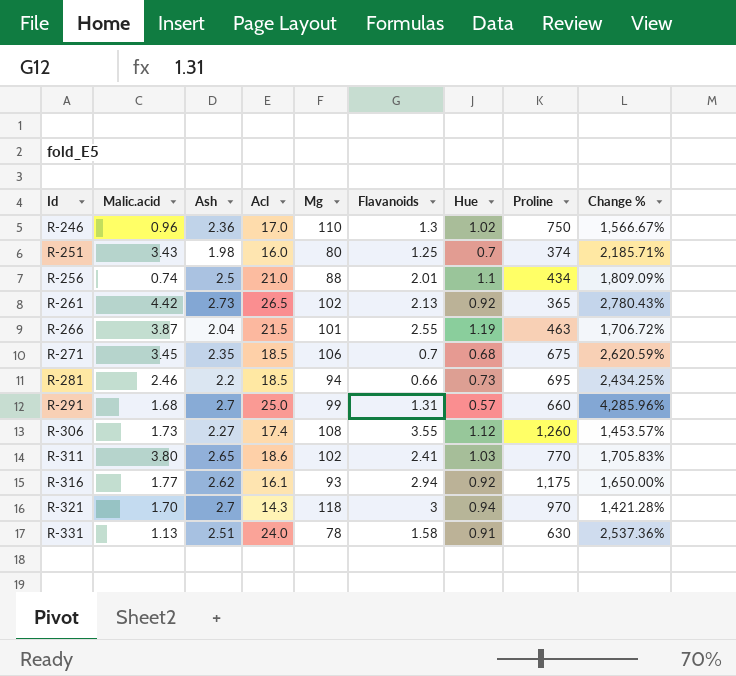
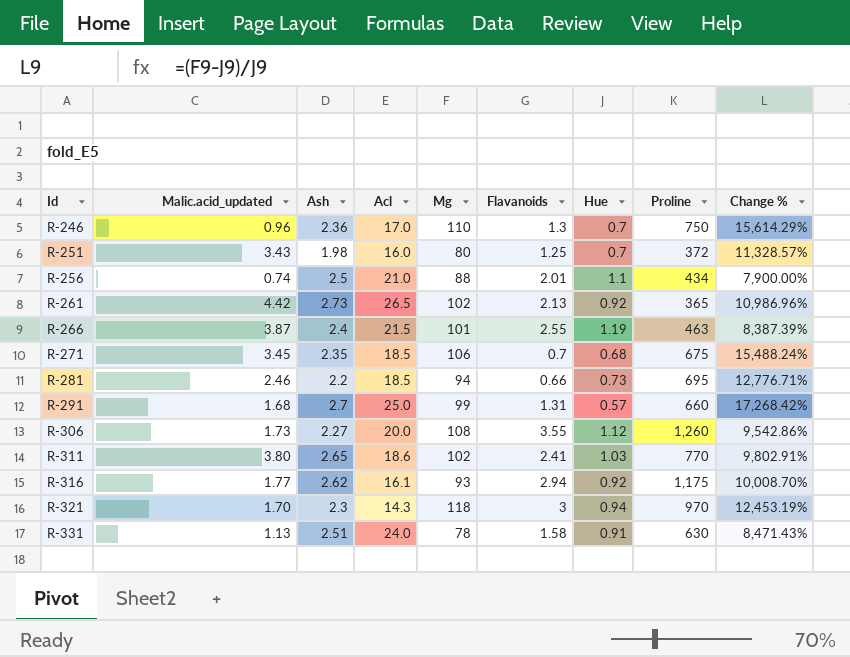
column name: Malic.acid -> Malic.acid_updated
column Change % | formula: ([Acl] - [Hue]) / [Hue] -> ([Mg] - [Hue]) / [Hue]
R-246 | Hue: 1.02 -> 0.7
R-251 | Proline: 374 -> 372
R-266 | Ash: 2.04 -> 2.4
R-306 | Acl: 17.4 -> 20.0
R-321 | Ash: 2.7 -> 2.3

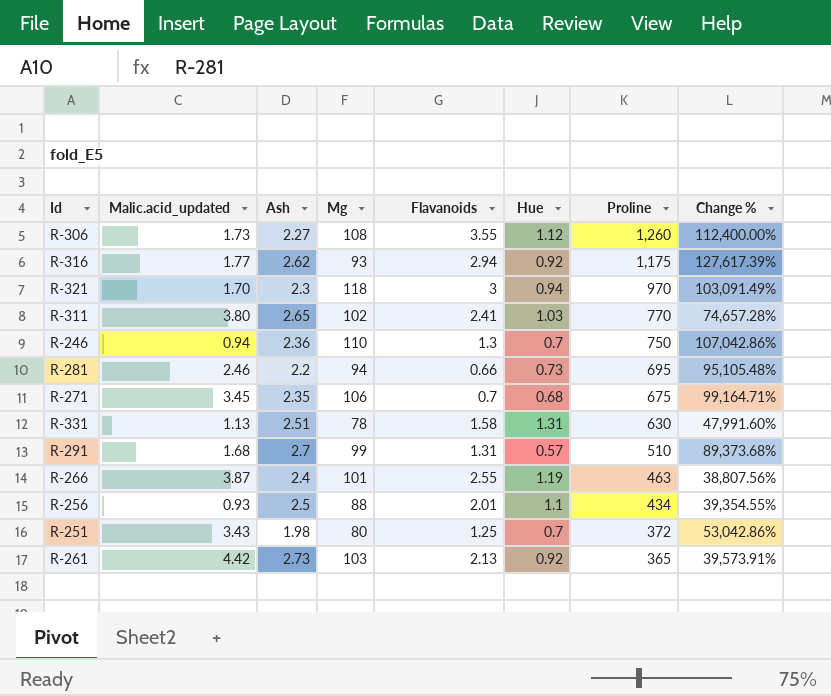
row order: Id ascending -> Proline descending
column Acl | position: 4 -> none
column Change % | formula: ([Mg] - [Hue]) / [Hue] -> ([Proline] - [Hue]) / [Hue]
R-246 | Malic.acid_updated: 0.96 -> 0.94
R-331 | Hue: 0.91 -> 1.31
R-291 | Proline: 660 -> 510
R-256 | Malic.acid_updated: 0.74 -> 0.93
R-261 | Mg: 102 -> 103

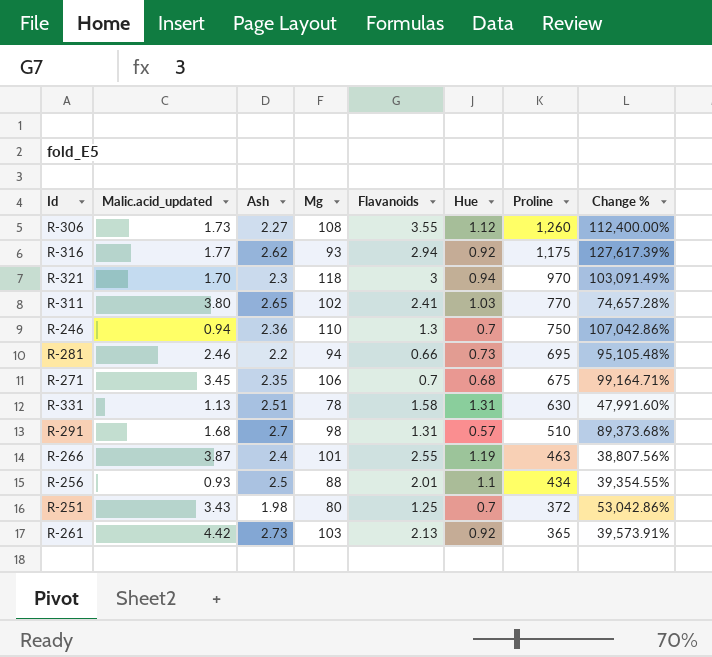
R-291 | Mg: 99 -> 98

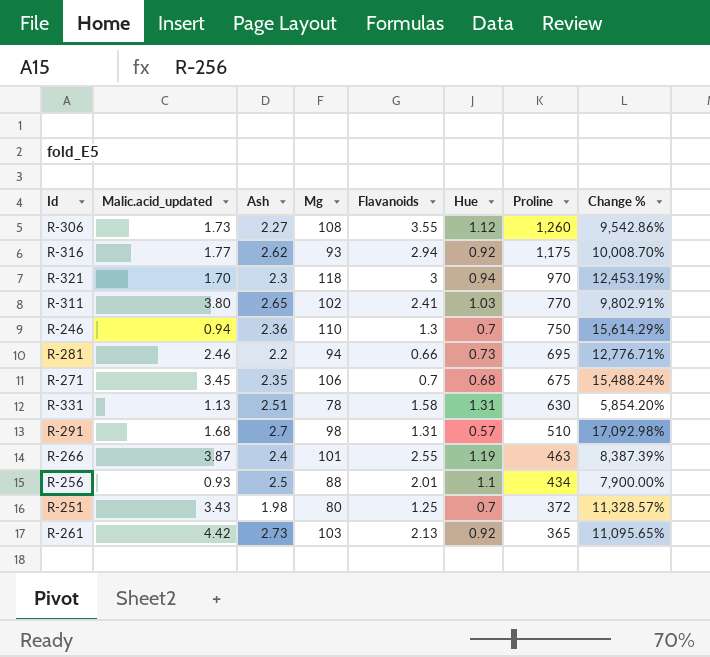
column Change % | formula: ([Proline] - [Hue]) / [Hue] -> ([Mg] - [Hue]) / [Hue]

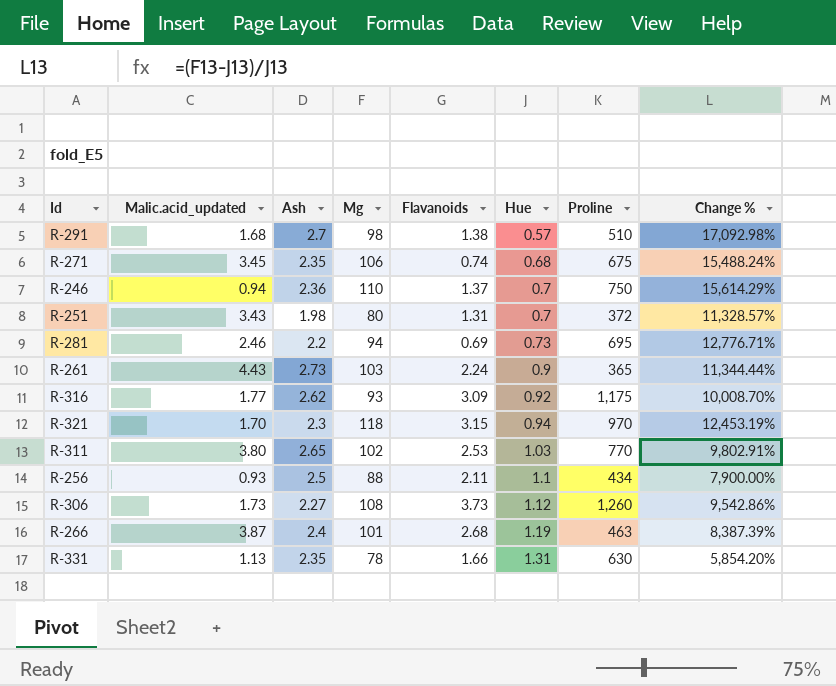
row order: Proline descending -> Hue ascending
R-291 | Flavanoids: 1.31 -> 1.38
R-271 | Flavanoids: 0.7 -> 0.74
R-246 | Flavanoids: 1.3 -> 1.37
R-251 | Flavanoids: 1.25 -> 1.31
R-281 | Flavanoids: 0.66 -> 0.69
R-261 | Malic.acid_updated: 4.42 -> 4.43
R-261 | Flavanoids: 2.13 -> 2.24
R-261 | Hue: 0.92 -> 0.9
R-261 | Change %: 11,095.65% -> 11,344.44%
R-316 | Flavanoids: 2.94 -> 3.09
R-321 | Flavanoids: 3 -> 3.15
R-311 | Flavanoids: 2.41 -> 2.53
R-256 | Flavanoids: 2.01 -> 2.11
R-306 | Flavanoids: 3.55 -> 3.73
R-266 | Flavanoids: 2.55 -> 2.68
R-331 | Ash: 2.51 -> 2.35
R-331 | Flavanoids: 1.58 -> 1.66

